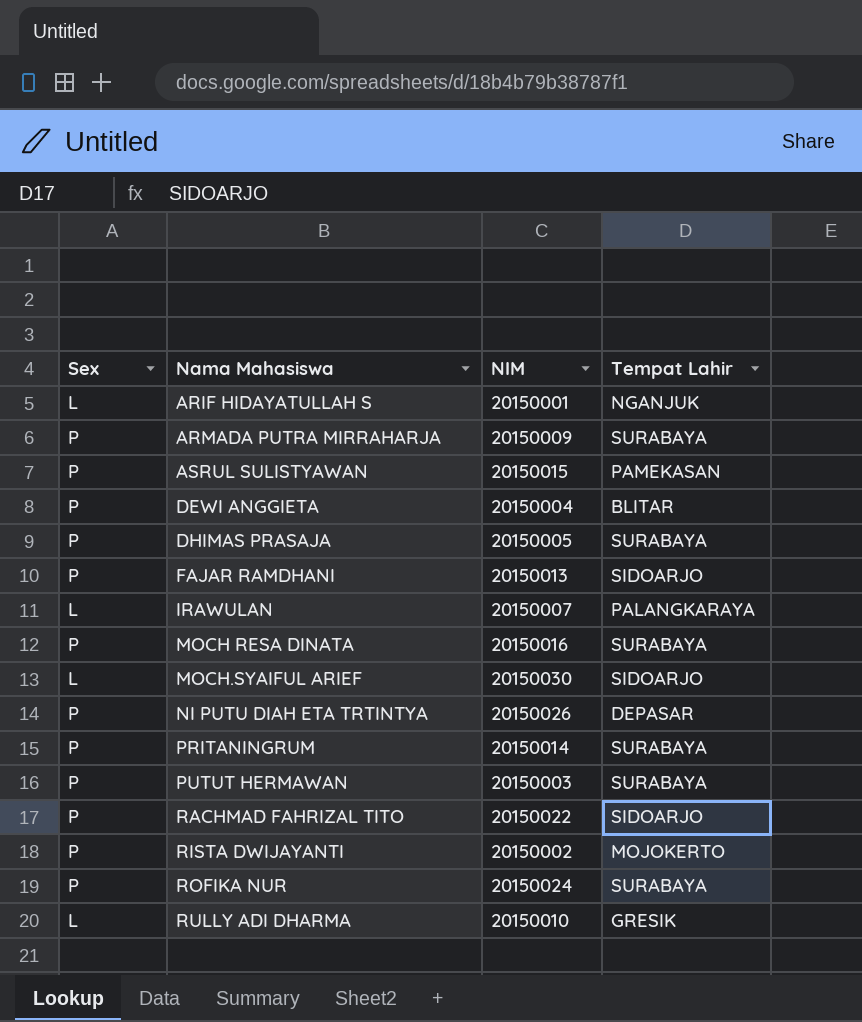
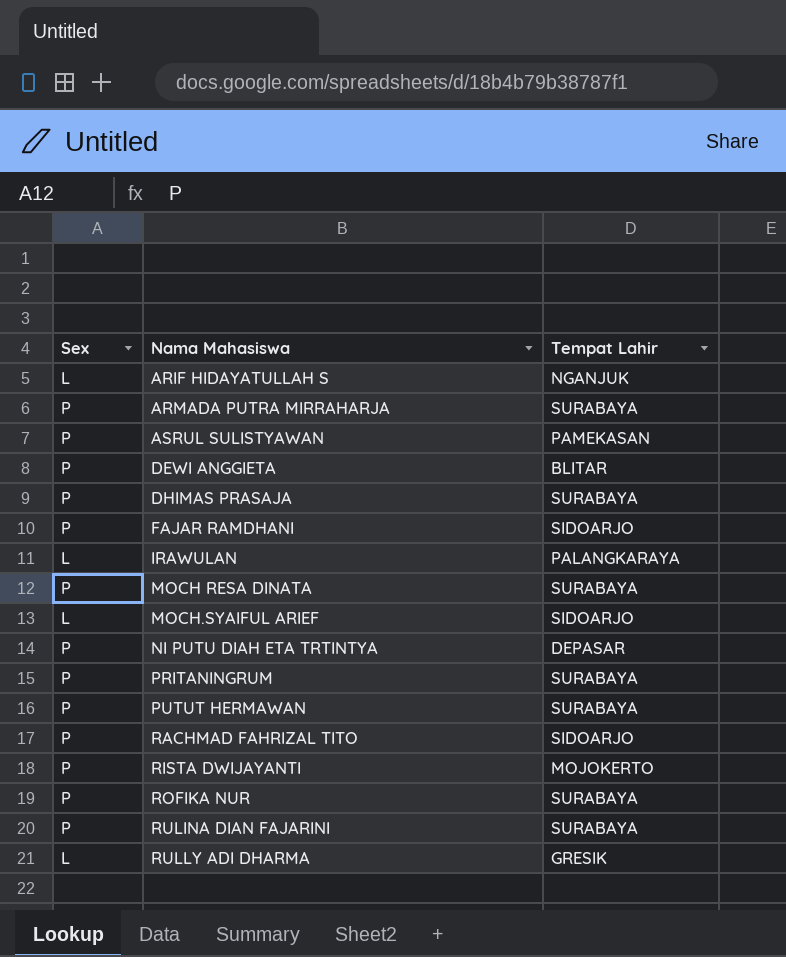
column NIM | position: 3 -> none
row RULINA DIAN FAJARINI: none -> P | SURABAYA

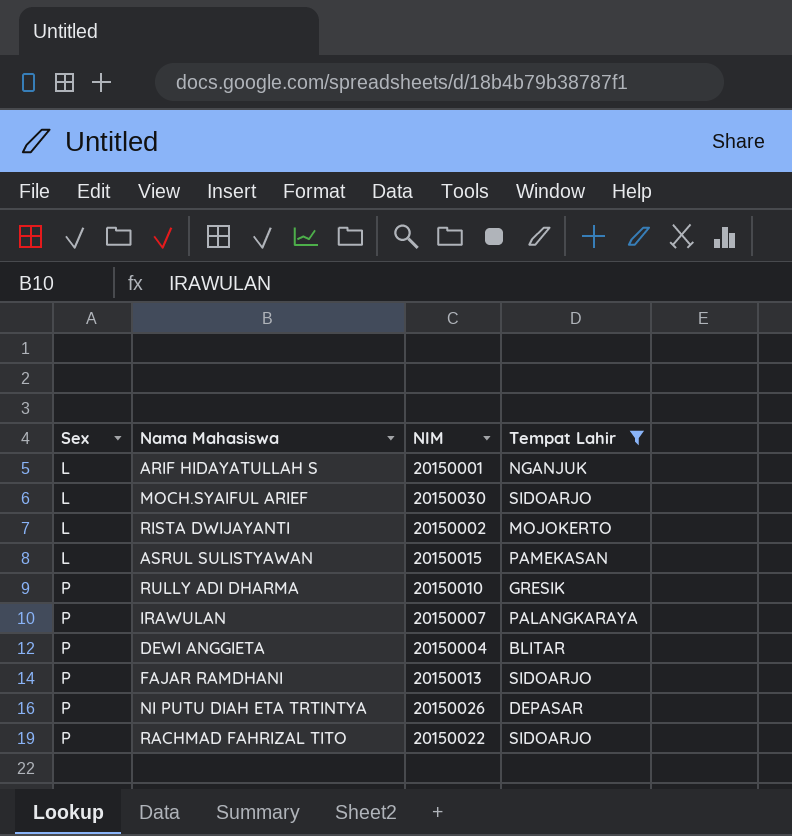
filter: none -> Tempat Lahir != SURABAYA
row order: Nama Mahasiswa ascending -> Sex ascending
column NIM | position: none -> 3
RISTA DWIJAYANTI | Sex: P -> L
ASRUL SULISTYAWAN | Sex: P -> L
RULLY ADI DHARMA | Sex: L -> P
IRAWULAN | Sex: L -> P

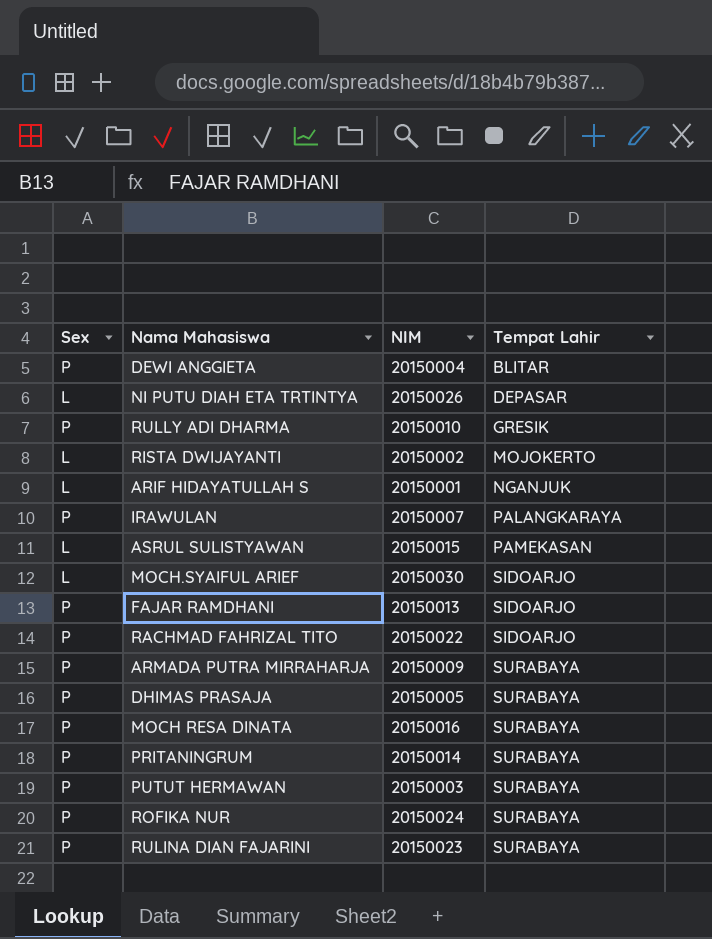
filter: Tempat Lahir != SURABAYA -> none
row order: Sex ascending -> Tempat Lahir ascending
NI PUTU DIAH ETA TRTINTYA | Sex: P -> L

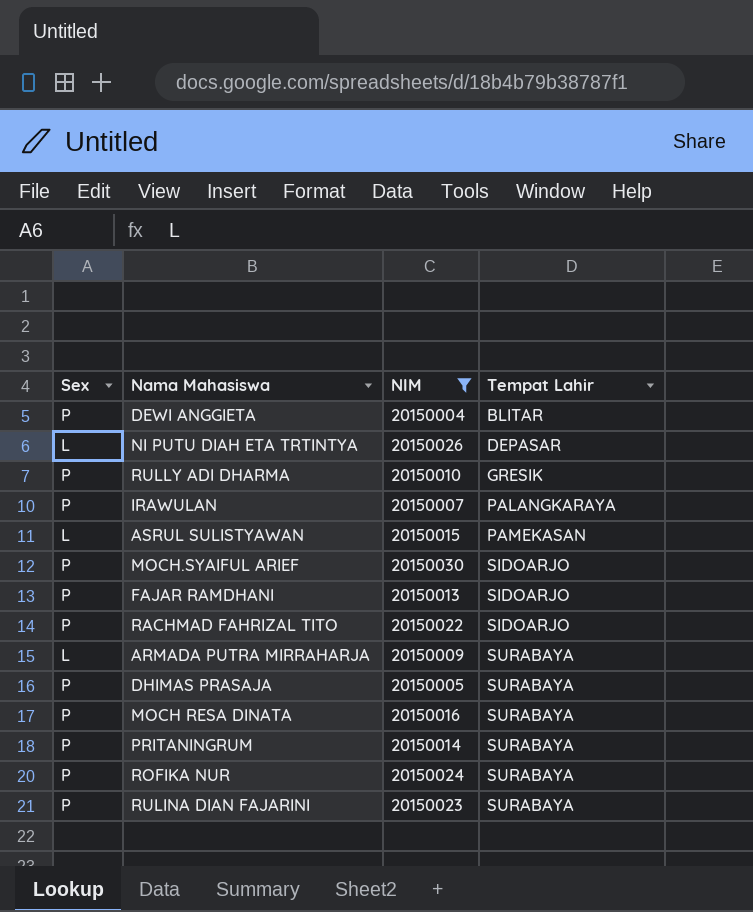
filter: none -> NIM >= 20150004
MOCH.SYAIFUL ARIEF | Sex: L -> P
ARMADA PUTRA MIRRAHARJA | Sex: P -> L

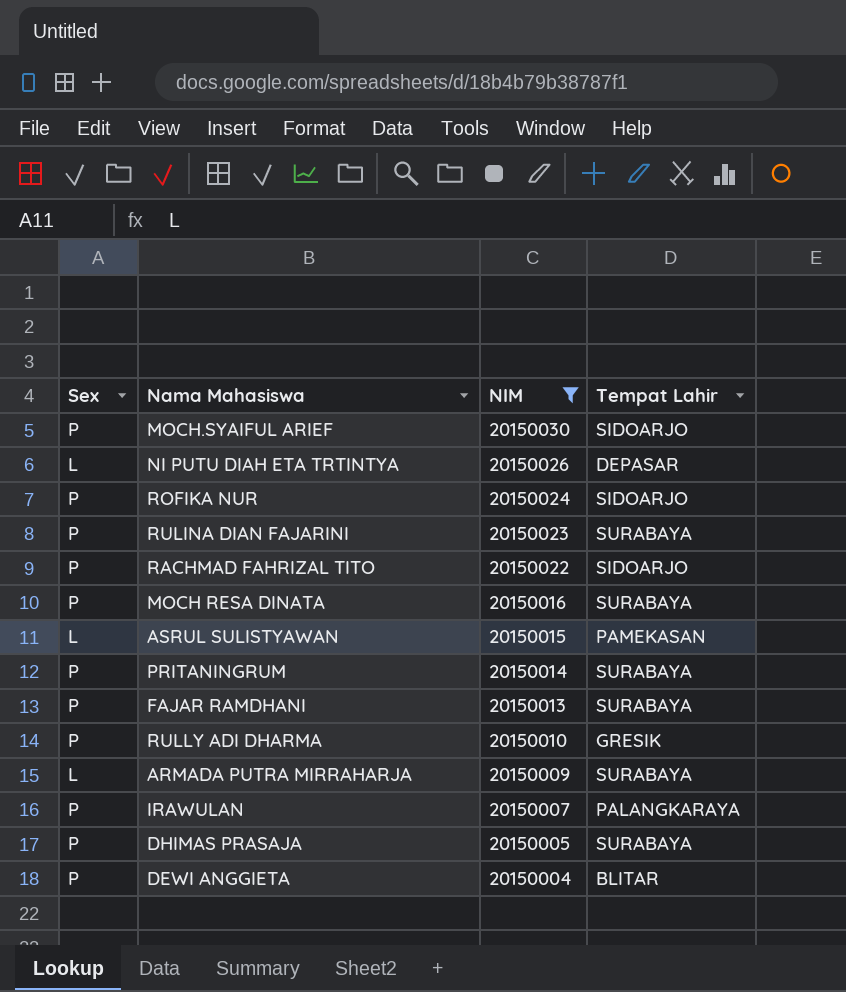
row order: Tempat Lahir ascending -> NIM descending
ROFIKA NUR | Tempat Lahir: SURABAYA -> SIDOARJO
FAJAR RAMDHANI | Tempat Lahir: SIDOARJO -> SURABAYA

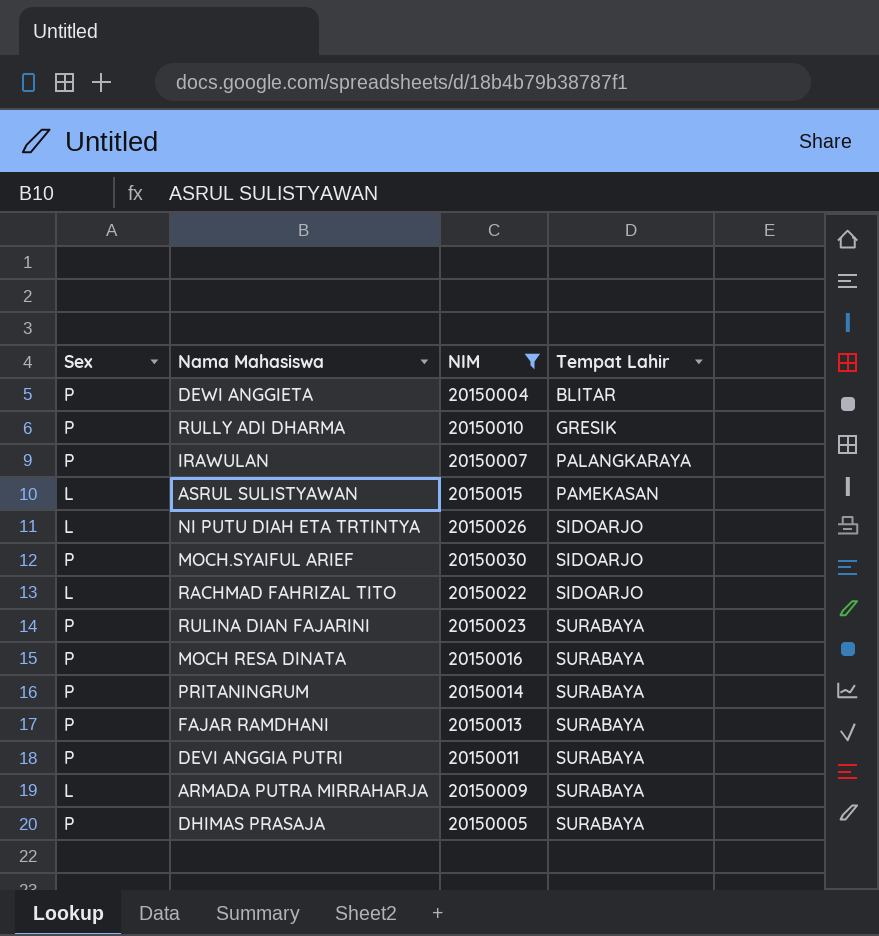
row order: NIM descending -> Tempat Lahir ascending
row ROFIKA NUR: P | 20150024 | SIDOARJO -> none
NI PUTU DIAH ETA TRTINTYA | Tempat Lahir: DEPASAR -> SIDOARJO
RACHMAD FAHRIZAL TITO | Sex: P -> L
row DEVI ANGGIA PUTRI: none -> P | 20150011 | SURABAYA

